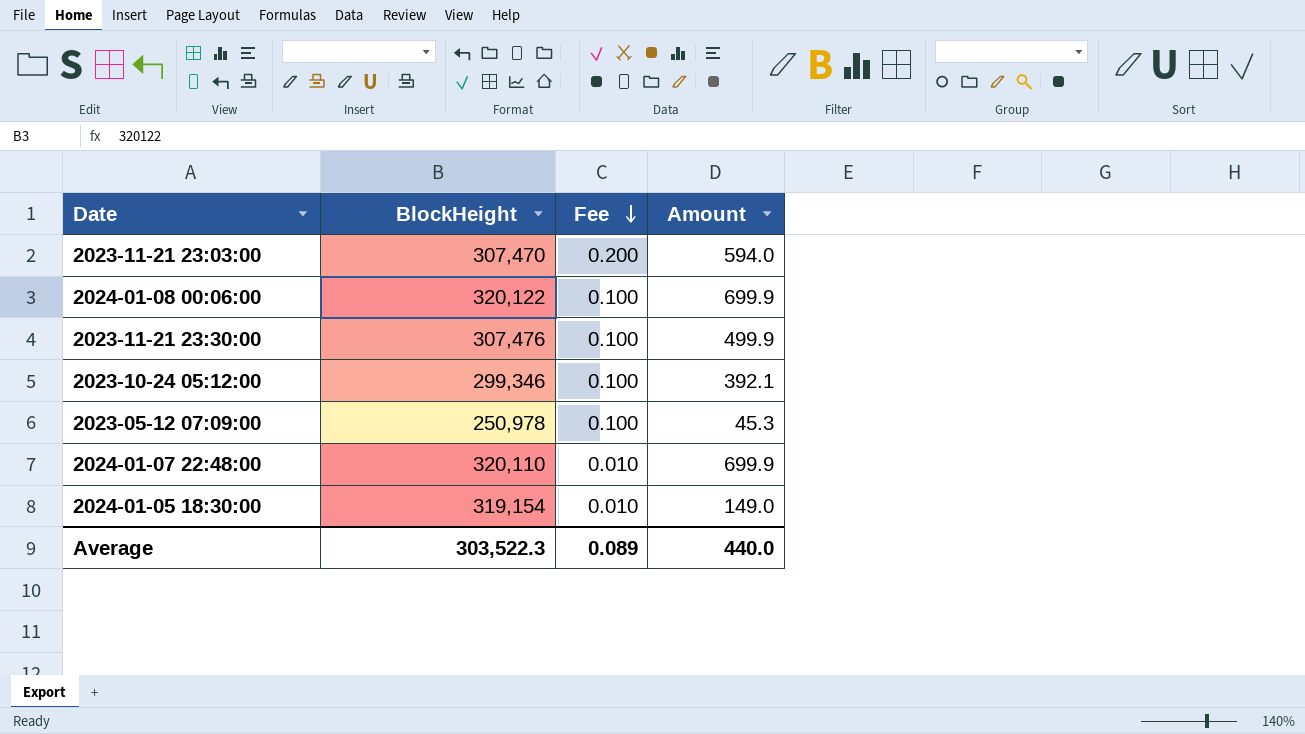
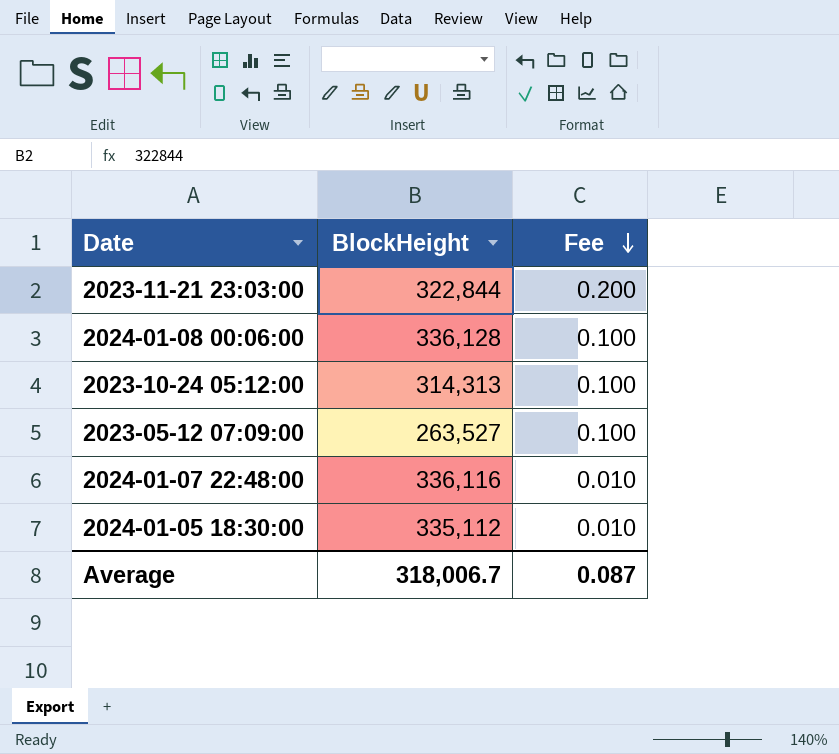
column Amount | position: 4 -> none
row 2023-11-21 23:30:00: 307,476 | 0.100 | 499.9 -> none
2023-11-21 23:03:00 | BlockHeight: 307,470 -> 322,844
2024-01-08 00:06:00 | BlockHeight: 320,122 -> 336,128
2023-10-24 05:12:00 | BlockHeight: 299,346 -> 314,313
2023-05-12 07:09:00 | BlockHeight: 250,978 -> 263,527
2024-01-07 22:48:00 | BlockHeight: 320,110 -> 336,116
2024-01-05 18:30:00 | BlockHeight: 319,154 -> 335,112
Average | BlockHeight: 303,522.3 -> 318,006.7
Average | Fee: 0.089 -> 0.087

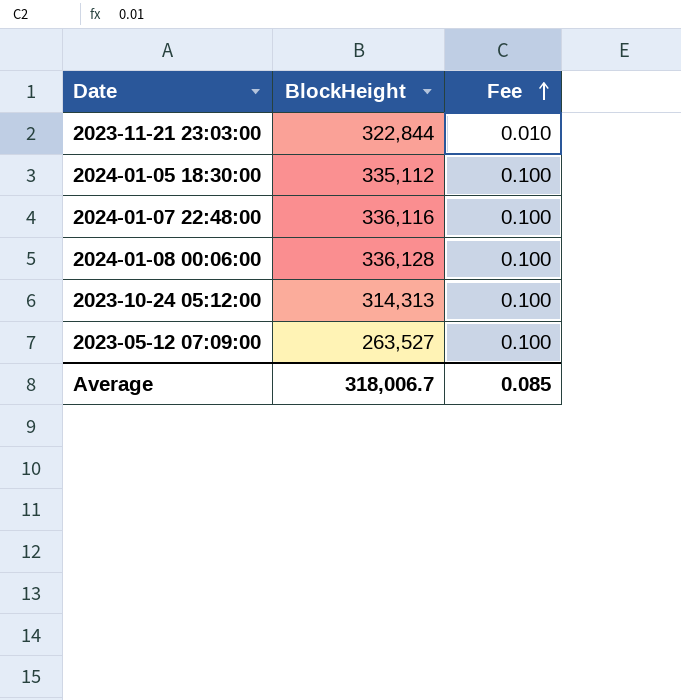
row order: Fee descending -> Fee ascending
2023-11-21 23:03:00 | Fee: 0.200 -> 0.010
2024-01-05 18:30:00 | Fee: 0.010 -> 0.100
2024-01-07 22:48:00 | Fee: 0.010 -> 0.100
Average | Fee: 0.087 -> 0.085

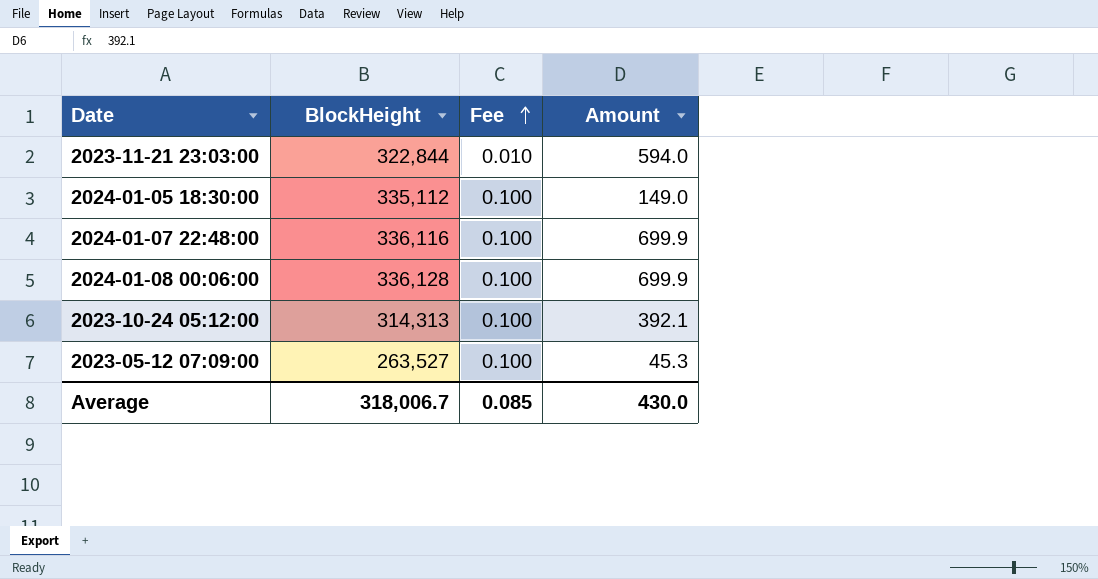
column Amount | position: none -> 4

